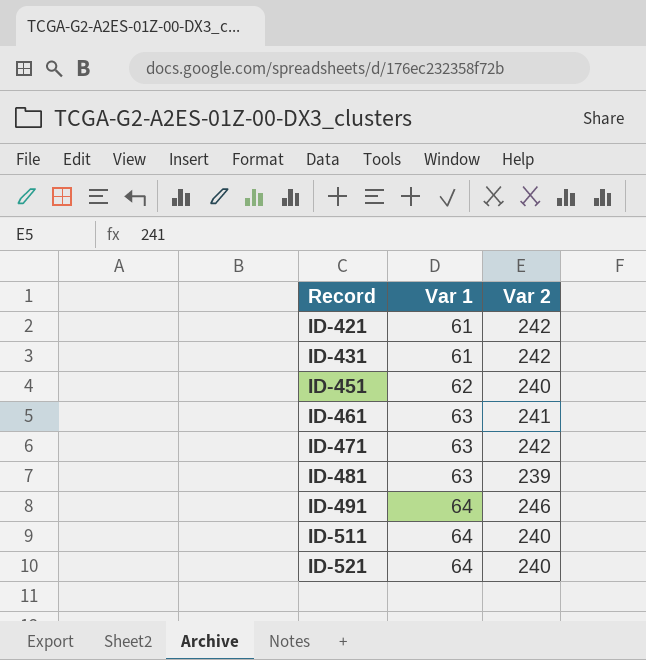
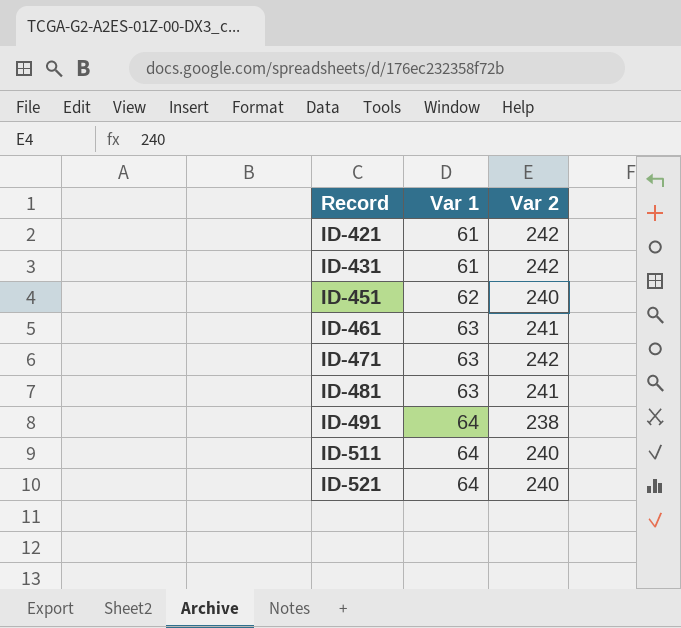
ID-481 | Var 2: 239 -> 241
ID-491 | Var 2: 246 -> 238

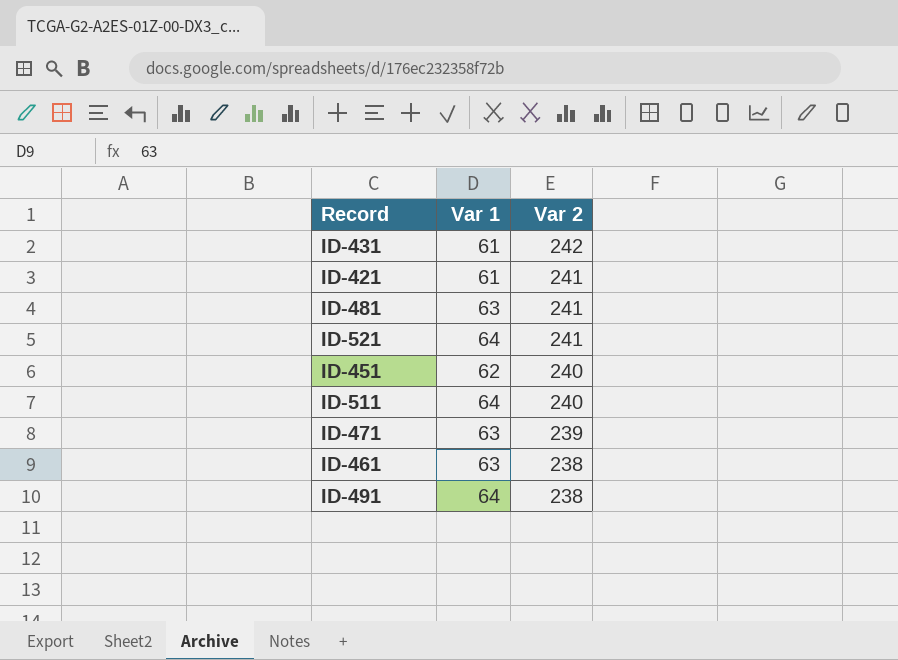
row order: Record ascending -> Var 2 descending
ID-421 | Var 2: 242 -> 241
ID-521 | Var 2: 240 -> 241
ID-471 | Var 2: 242 -> 239
ID-461 | Var 2: 241 -> 238

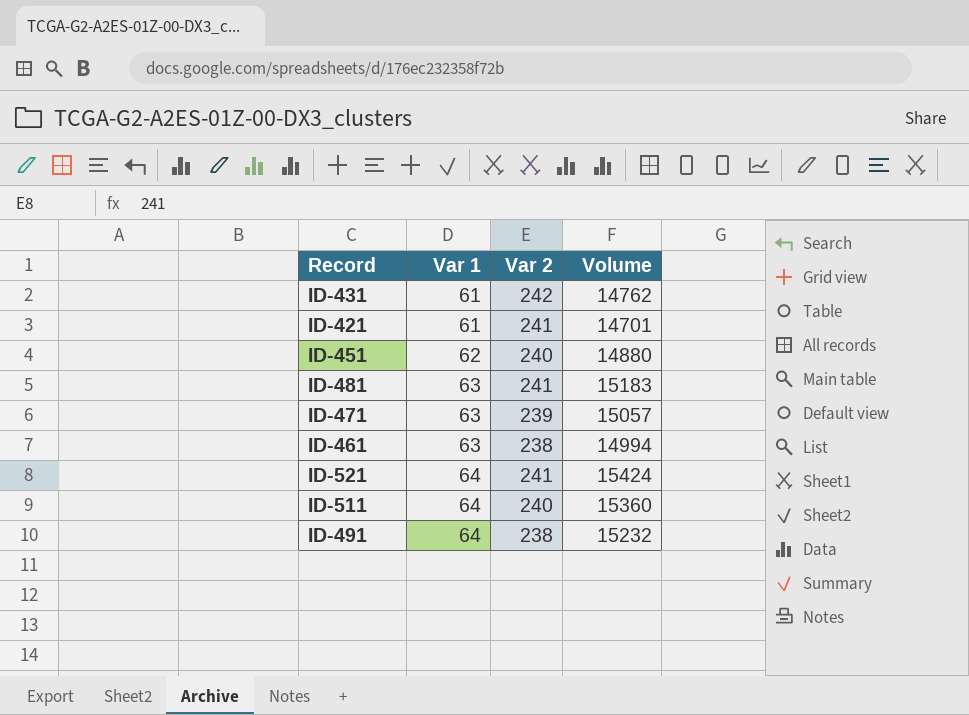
row order: Var 2 descending -> Var 1 ascending
column Volume | formula: none -> [Var 1] * [Var 2]

